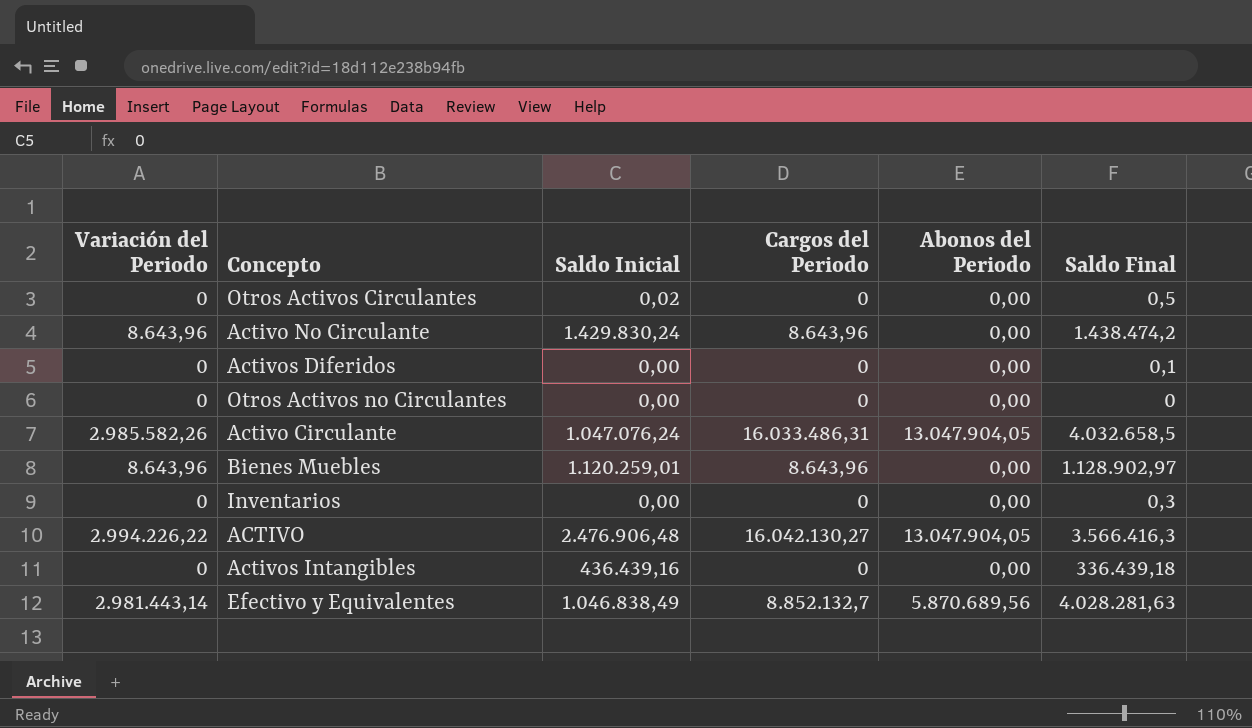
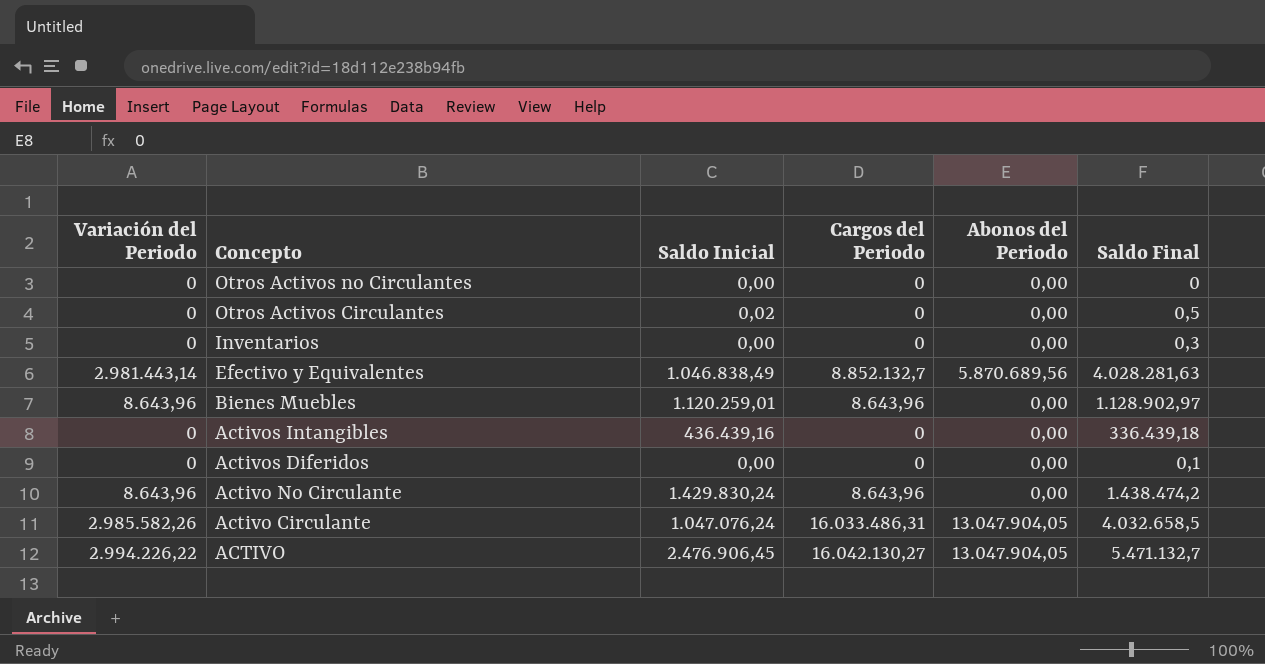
row order: none -> Concepto descending
ACTIVO | Saldo Inicial: 2.476.906,48 -> 2.476.906,45
ACTIVO | Saldo Final: 3.566.416,3 -> 5.471.132,7

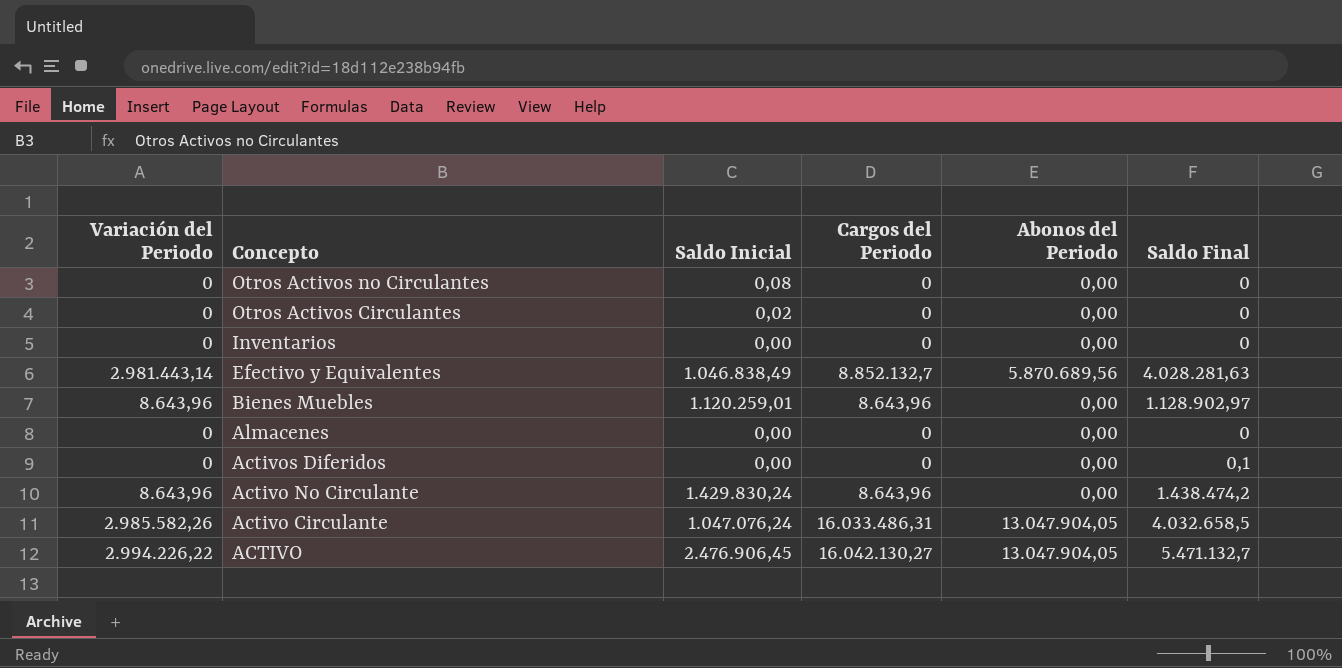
row Activos Intangibles: 0 | 436.439,16 | 0 | 0,00 | 336.439,18 -> none
Otros Activos no Circulantes | Saldo Inicial: 0,00 -> 0,08
Otros Activos Circulantes | Saldo Final: 0,5 -> 0
Inventarios | Saldo Final: 0,3 -> 0
row Almacenes: none -> 0 | 0,00 | 0 | 0,00 | 0

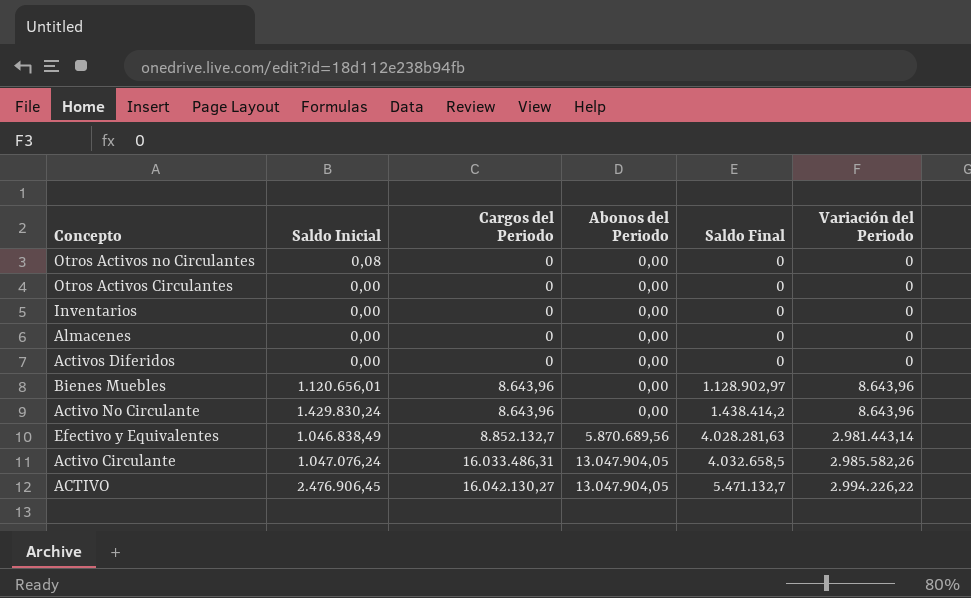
row order: Concepto descending -> Cargos del Periodo ascending
column Variación del Periodo | position: 1 -> 6
Otros Activos Circulantes | Saldo Inicial: 0,02 -> 0,00
Activos Diferidos | Saldo Final: 0,1 -> 0
Bienes Muebles | Saldo Inicial: 1.120.259,01 -> 1.120.656,01
Activo No Circulante | Saldo Final: 1.438.474,2 -> 1.438.414,2

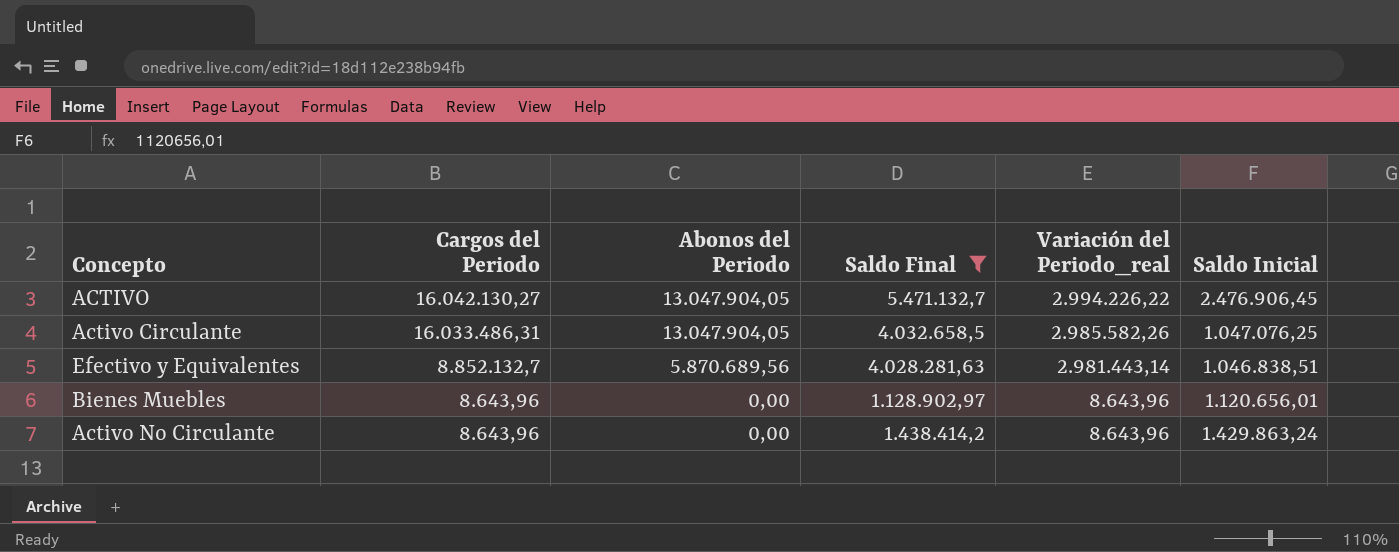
filter: none -> Saldo Final != 0
row order: Cargos del Periodo ascending -> Cargos del Periodo descending
column name: Variación del Periodo -> Variación del Periodo_real
column Saldo Inicial | position: 2 -> 6
Activo Circulante | Saldo Inicial: 1.047.076,24 -> 1.047.076,25
Efectivo y Equivalentes | Saldo Inicial: 1.046.838,49 -> 1.046.838,51
Activo No Circulante | Saldo Inicial: 1.429.830,24 -> 1.429.863,24

